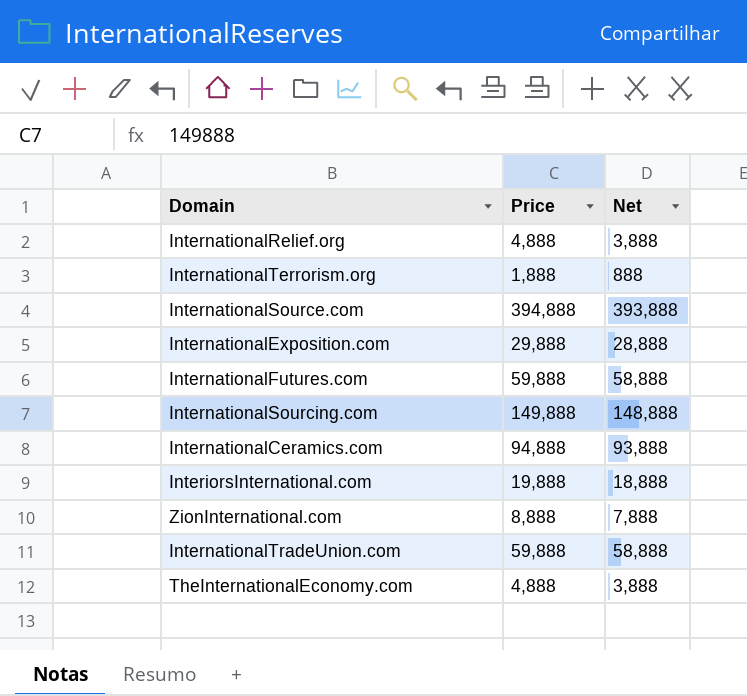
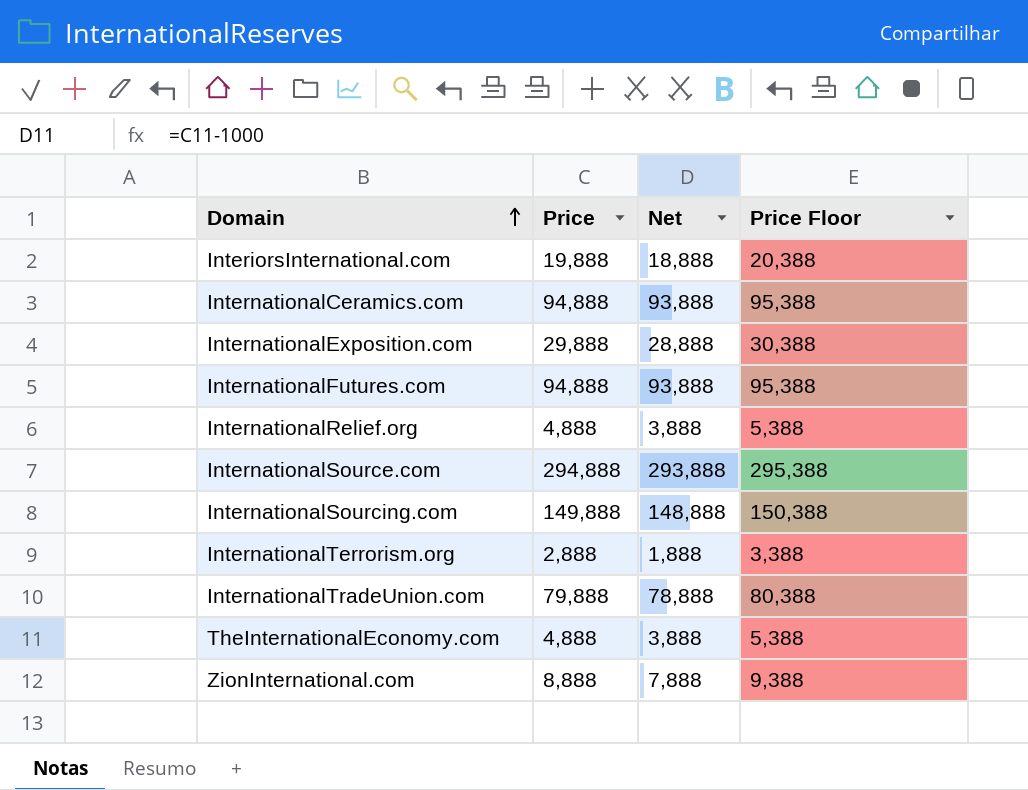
row order: none -> Domain ascending
column Price Floor | formula: none -> [Price] + 500
InternationalFutures.com | Price: 59,888 -> 94,888
InternationalFutures.com | Net: 58,888 -> 93,888
InternationalSource.com | Price: 394,888 -> 294,888
InternationalSource.com | Net: 393,888 -> 293,888
InternationalTerrorism.org | Price: 1,888 -> 2,888
InternationalTerrorism.org | Net: 888 -> 1,888
InternationalTradeUnion.com | Price: 59,888 -> 79,888
InternationalTradeUnion.com | Net: 58,888 -> 78,888

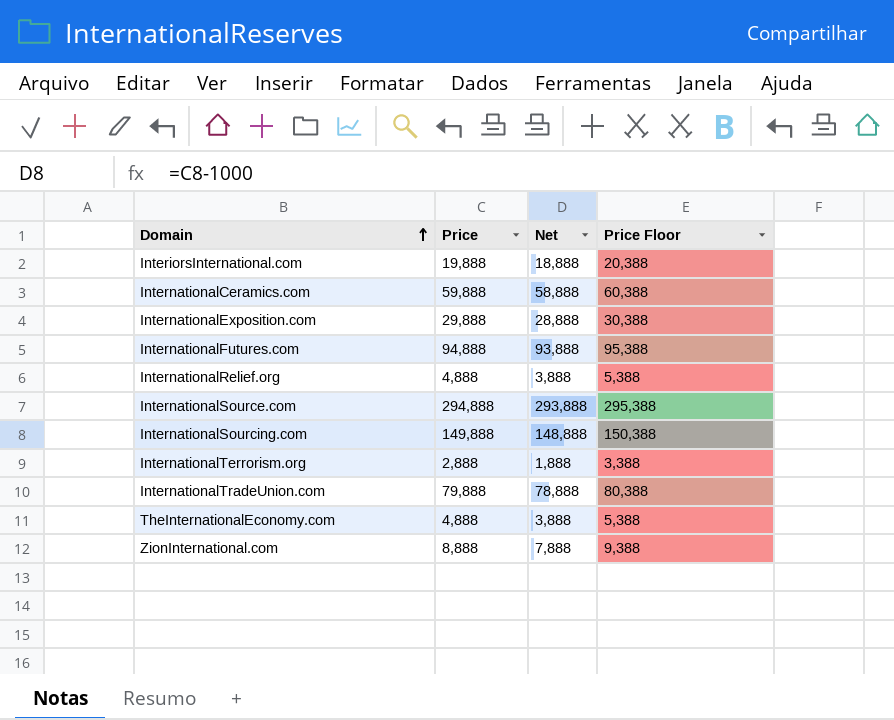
InternationalCeramics.com | Price: 94,888 -> 59,888
InternationalCeramics.com | Net: 93,888 -> 58,888
InternationalCeramics.com | Price Floor: 95,388 -> 60,388

